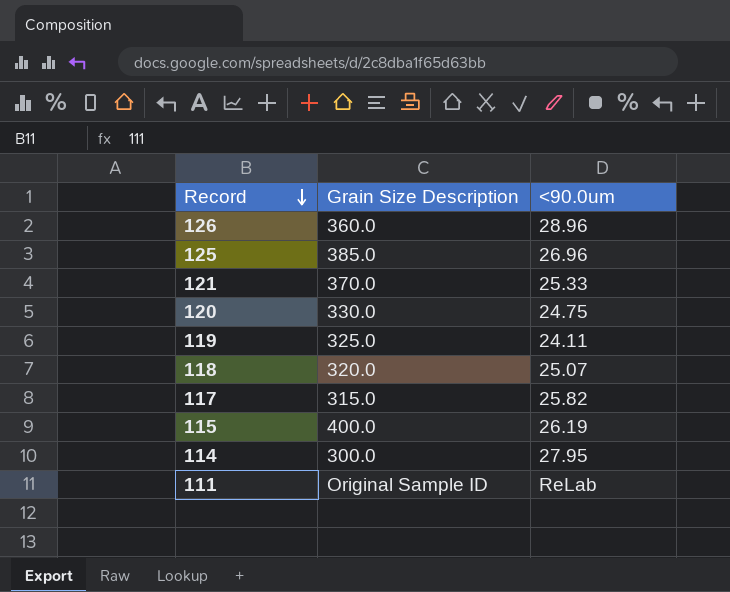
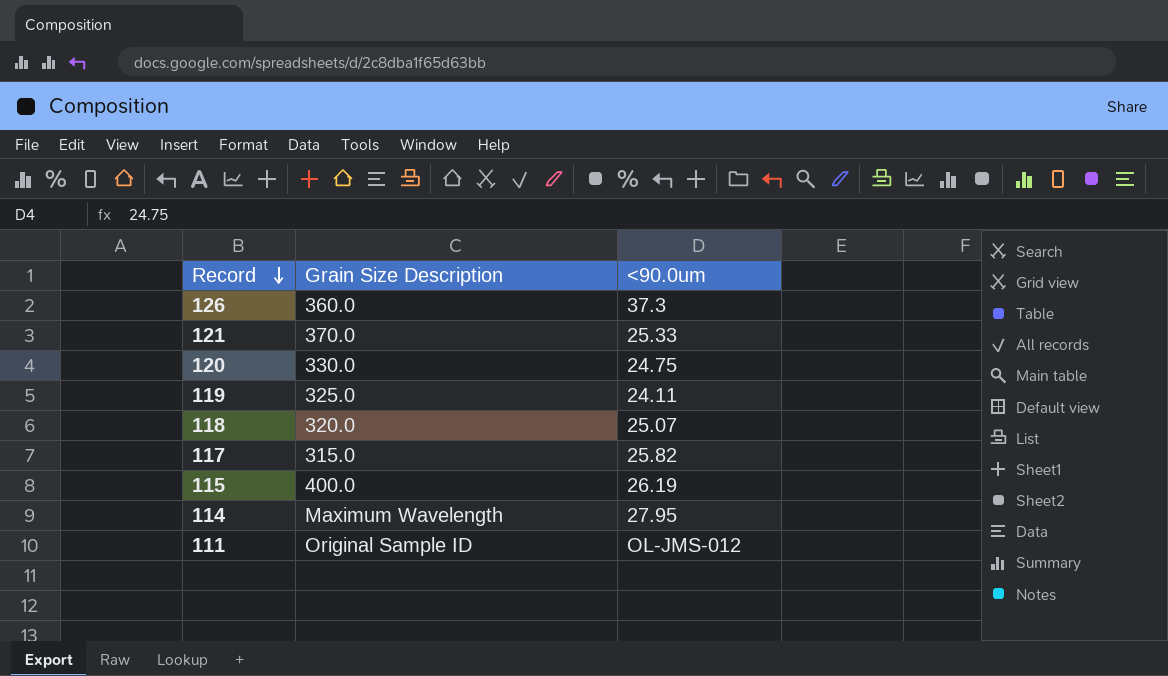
row 125: 385.0 | 26.96 -> none
126 | <90.0um: 28.96 -> 37.3
114 | Grain Size Description: 300.0 -> Maximum Wavelength
111 | <90.0um: ReLab -> OL-JMS-012

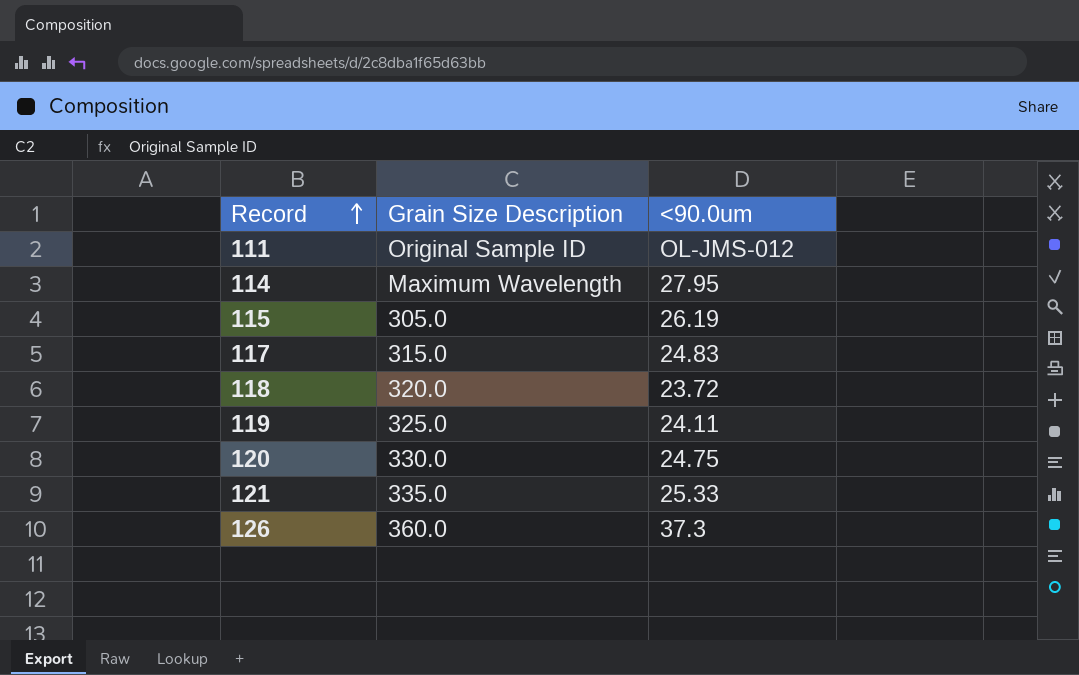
row order: Record descending -> Record ascending
115 | Grain Size Description: 400.0 -> 305.0
117 | <90.0um: 25.82 -> 24.83
118 | <90.0um: 25.07 -> 23.72
121 | Grain Size Description: 370.0 -> 335.0

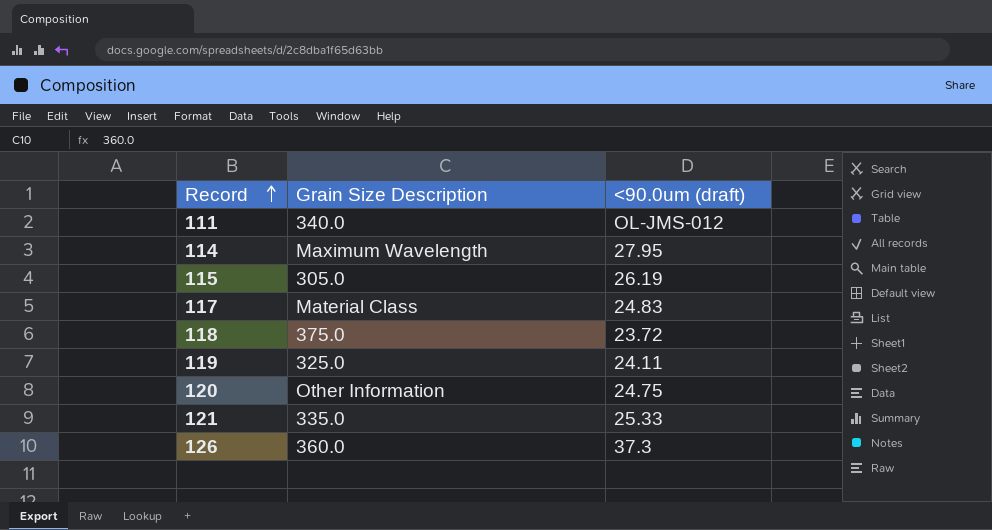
column name: <90.0um -> <90.0um (draft)
111 | Grain Size Description: Original Sample ID -> 340.0
117 | Grain Size Description: 315.0 -> Material Class
118 | Grain Size Description: 320.0 -> 375.0
120 | Grain Size Description: 330.0 -> Other Information

